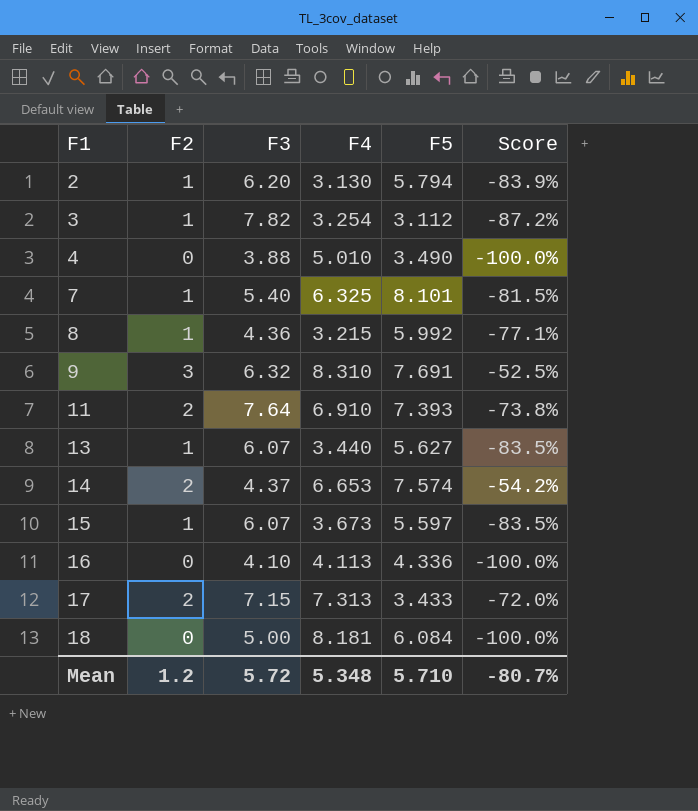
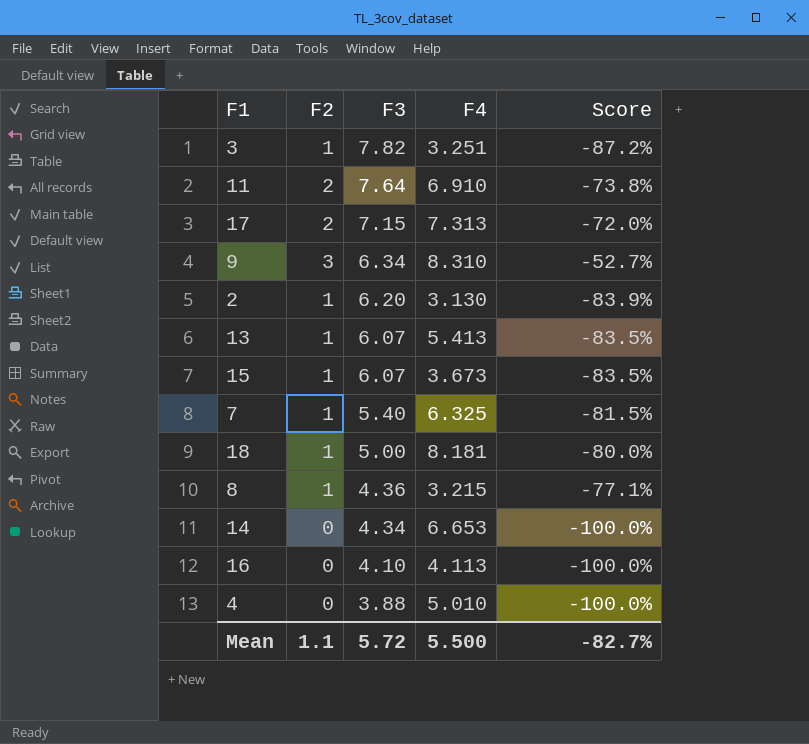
row order: F1 ascending -> F3 descending
column F5 | position: 5 -> none
3 | F4: 3.254 -> 3.251
9 | F3: 6.32 -> 6.34
9 | Score: -52.5% -> -52.7%
13 | F4: 3.440 -> 5.413
18 | F2: 0 -> 1
18 | Score: -100.0% -> -80.0%
14 | F2: 2 -> 0
14 | F3: 4.37 -> 4.34
14 | Score: -54.2% -> -100.0%
Mean | F2: 1.2 -> 1.1
Mean | F4: 5.348 -> 5.500
Mean | Score: -80.7% -> -82.7%

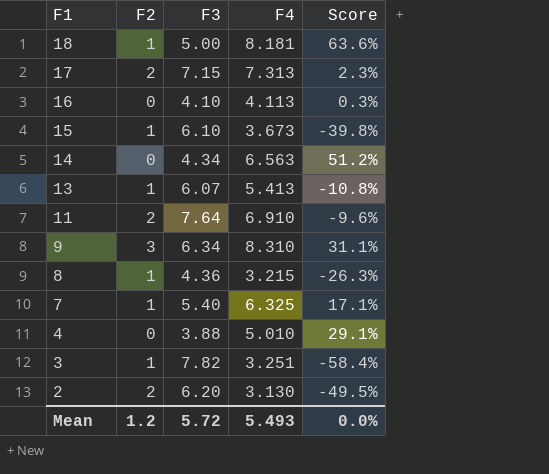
row order: F3 descending -> F1 descending
column Score | formula: ([F2] - [F3]) / [F3] -> ([F4] - [F3]) / [F3]
15 | F3: 6.07 -> 6.10
14 | F4: 6.653 -> 6.563
2 | F2: 1 -> 2
Mean | F2: 1.1 -> 1.2
Mean | F4: 5.500 -> 5.493
Mean | Score: -82.7% -> 0.0%

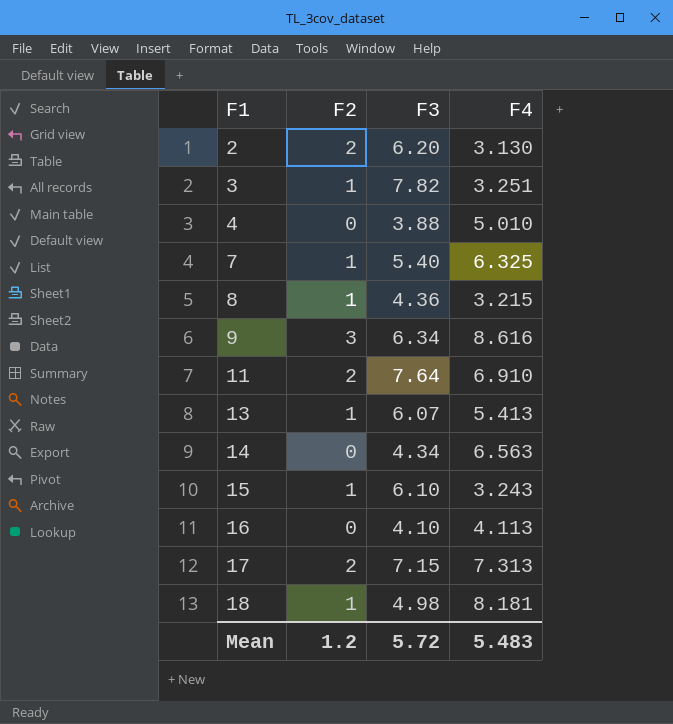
row order: F1 descending -> F1 ascending
column Score | formula: ([F4] - [F3]) / [F3] -> none
9 | F4: 8.310 -> 8.616
15 | F4: 3.673 -> 3.243
18 | F3: 5.00 -> 4.98
Mean | F4: 5.493 -> 5.483

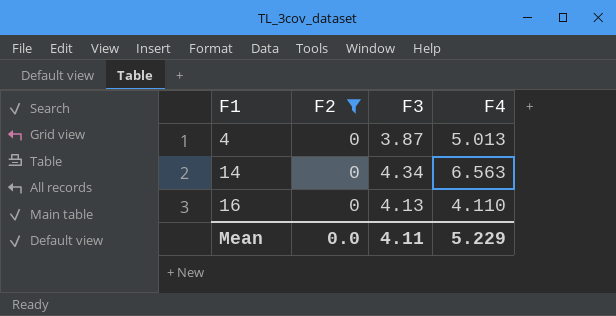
filter: none -> F2 = 0
4 | F3: 3.88 -> 3.87
4 | F4: 5.010 -> 5.013
16 | F3: 4.10 -> 4.13
16 | F4: 4.113 -> 4.110
Mean | F2: 1.2 -> 0.0
Mean | F3: 5.72 -> 4.11
Mean | F4: 5.483 -> 5.229

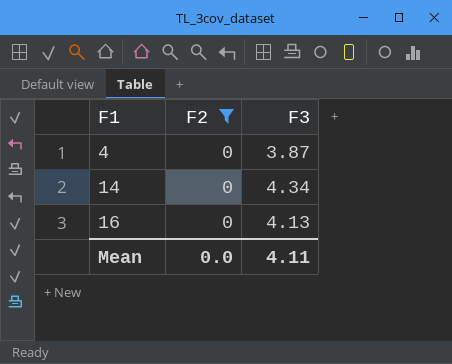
column F4 | position: 4 -> none

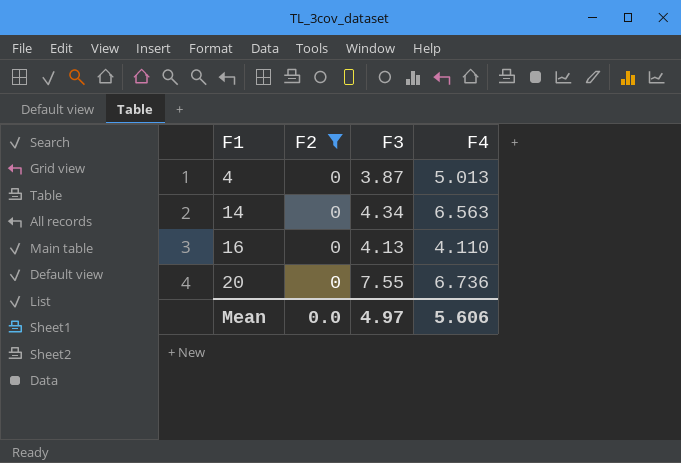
column F4 | position: none -> 4
row 20: none -> 0 | 7.55 | 6.736
Mean | F3: 4.11 -> 4.97

